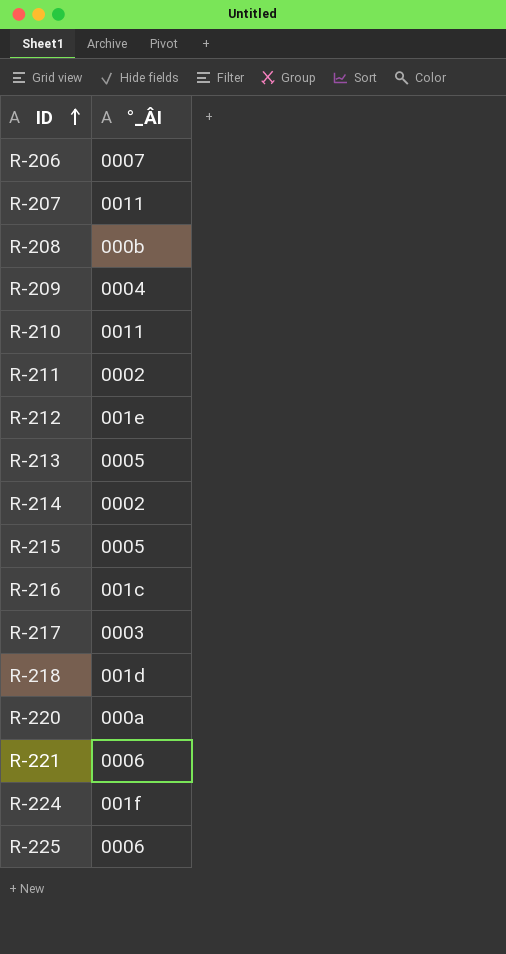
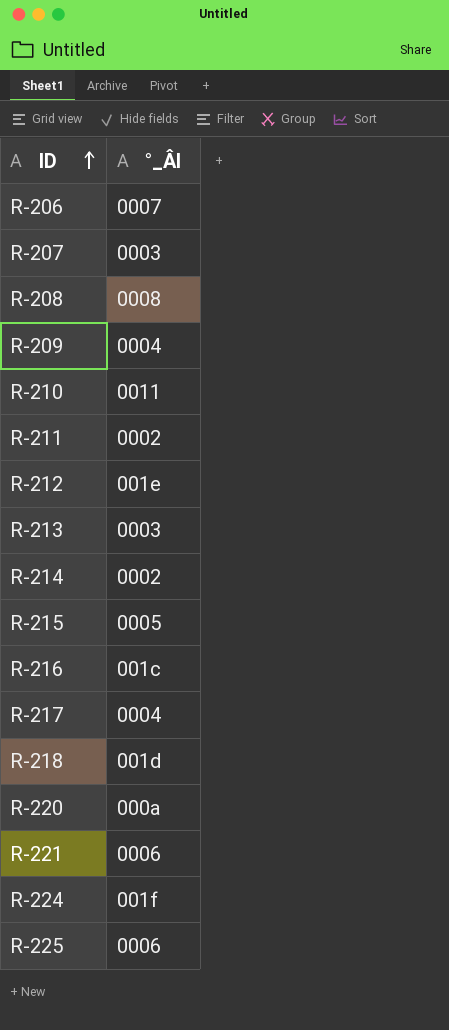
R-207 | °_ÂI: 0011 -> 0003
R-208 | °_ÂI: 000b -> 0008
R-213 | °_ÂI: 0005 -> 0003
R-217 | °_ÂI: 0003 -> 0004

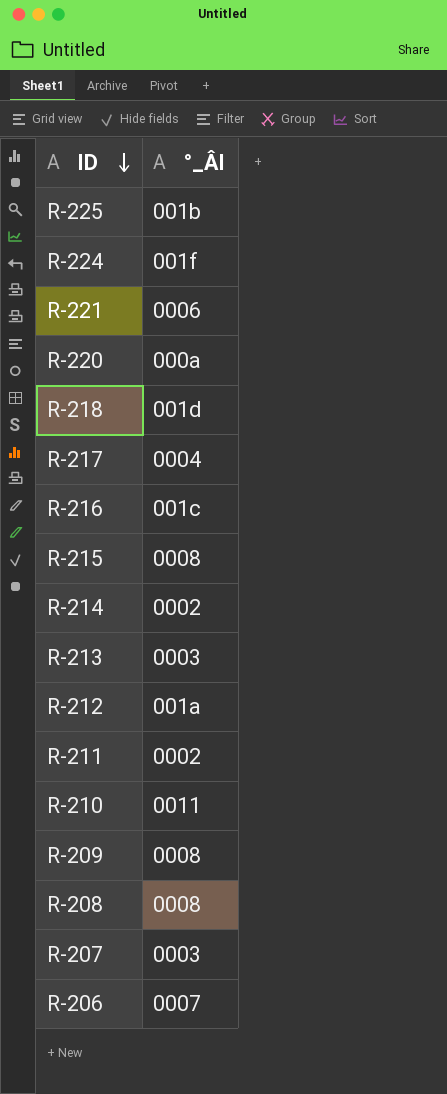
row order: ID ascending -> ID descending
R-225 | °_ÂI: 0006 -> 001b
R-215 | °_ÂI: 0005 -> 0008
R-212 | °_ÂI: 001e -> 001a
R-209 | °_ÂI: 0004 -> 0008

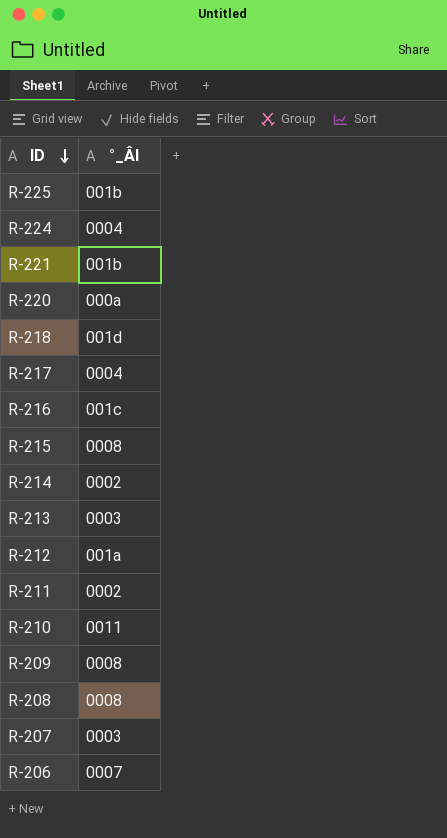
R-224 | °_ÂI: 001f -> 0004
R-221 | °_ÂI: 0006 -> 001b

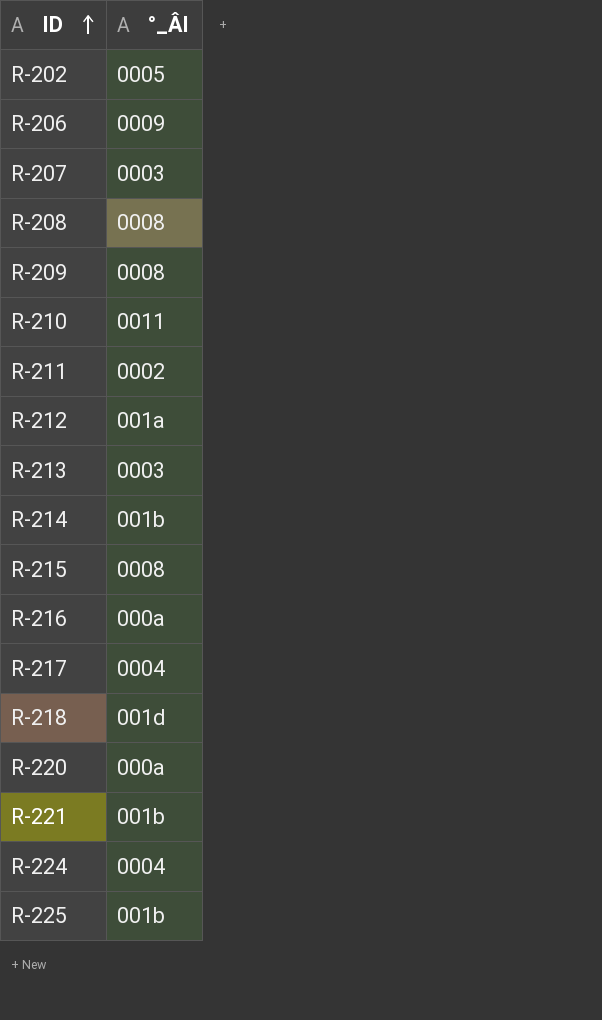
row order: ID descending -> ID ascending
row R-202: none -> 0005
R-206 | °_ÂI: 0007 -> 0009
R-214 | °_ÂI: 0002 -> 001b
R-216 | °_ÂI: 001c -> 000a

